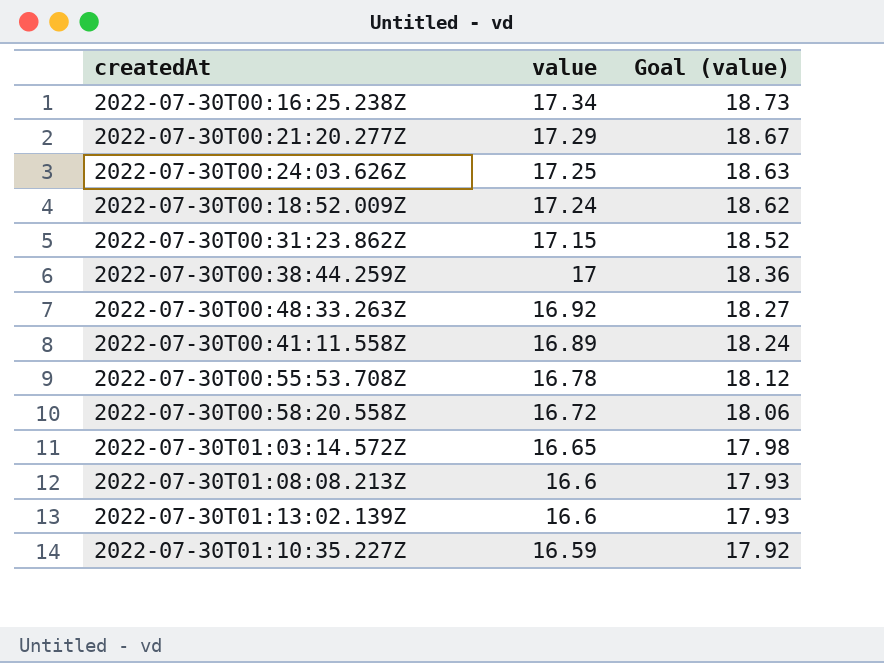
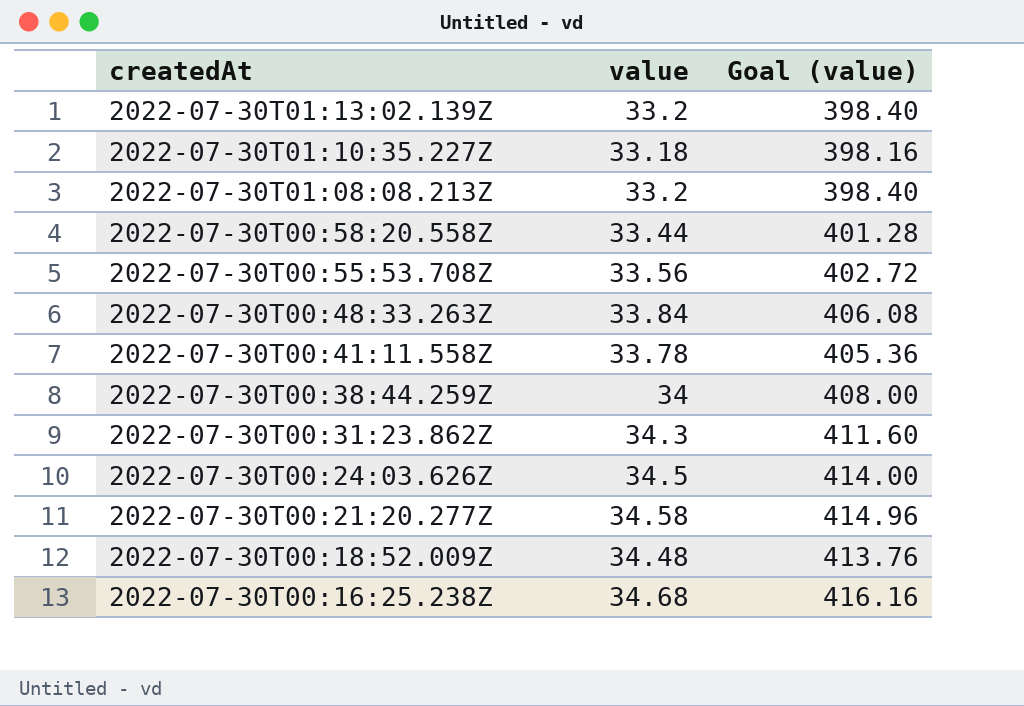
row order: value descending -> createdAt descending
column Goal (value) | formula: [value] * 1.08 -> [value] * 12
row 2022-07-30T01:03:14.572Z: 16.65 | 17.98 -> none
2022-07-30T01:13:02.139Z | value: 16.6 -> 33.2
2022-07-30T01:10:35.227Z | value: 16.59 -> 33.18
2022-07-30T01:08:08.213Z | value: 16.6 -> 33.2
2022-07-30T00:58:20.558Z | value: 16.72 -> 33.44
2022-07-30T00:55:53.708Z | value: 16.78 -> 33.56
2022-07-30T00:48:33.263Z | value: 16.92 -> 33.84
2022-07-30T00:41:11.558Z | value: 16.89 -> 33.78
2022-07-30T00:38:44.259Z | value: 17 -> 34
2022-07-30T00:31:23.862Z | value: 17.15 -> 34.3
2022-07-30T00:24:03.626Z | value: 17.25 -> 34.5
2022-07-30T00:21:20.277Z | value: 17.29 -> 34.58
2022-07-30T00:18:52.009Z | value: 17.24 -> 34.48
2022-07-30T00:16:25.238Z | value: 17.34 -> 34.68

